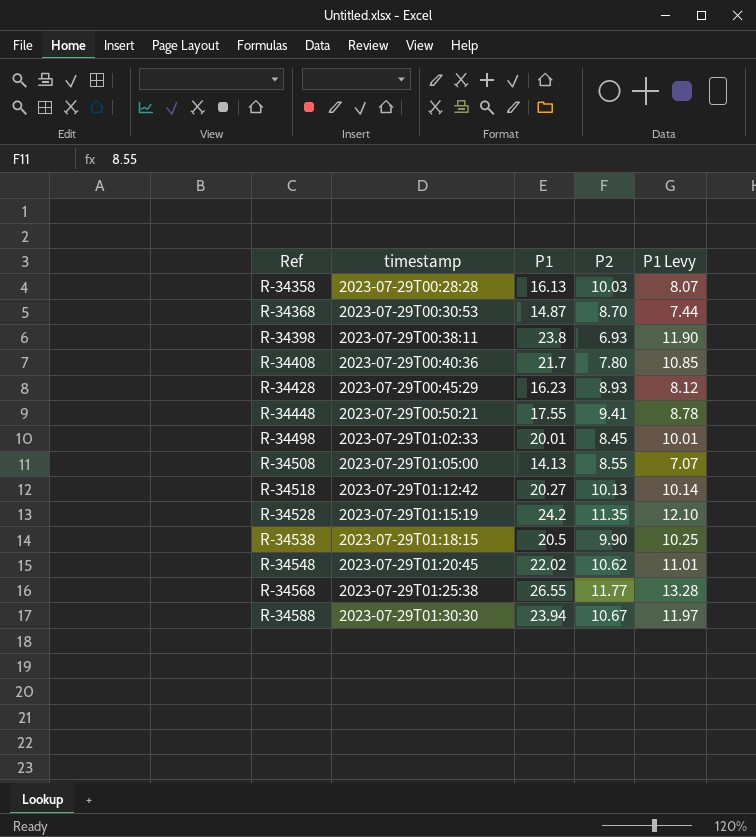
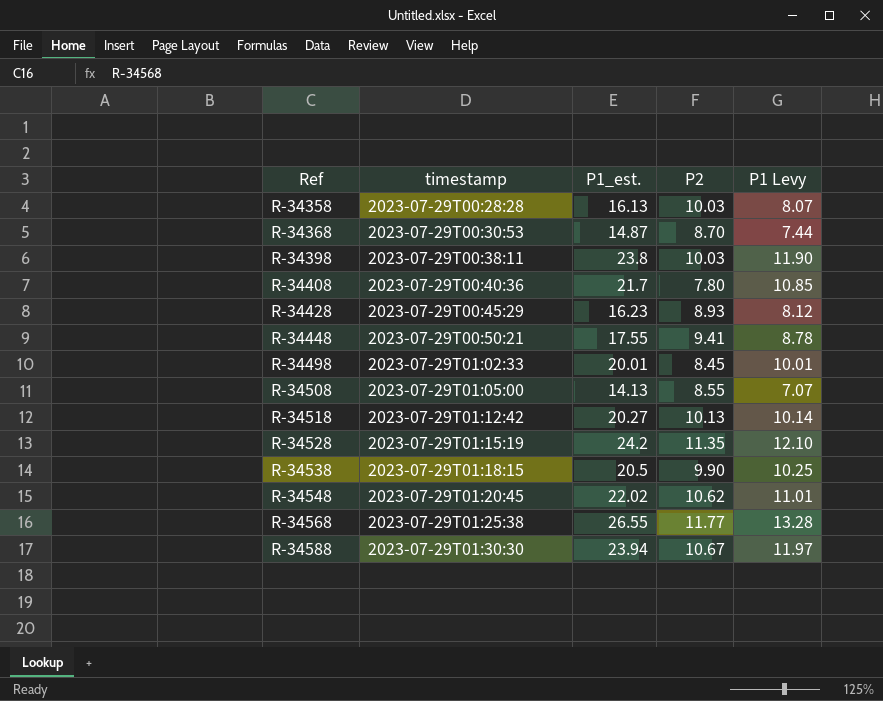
column name: P1 -> P1_est.
R-34398 | P2: 6.93 -> 10.03

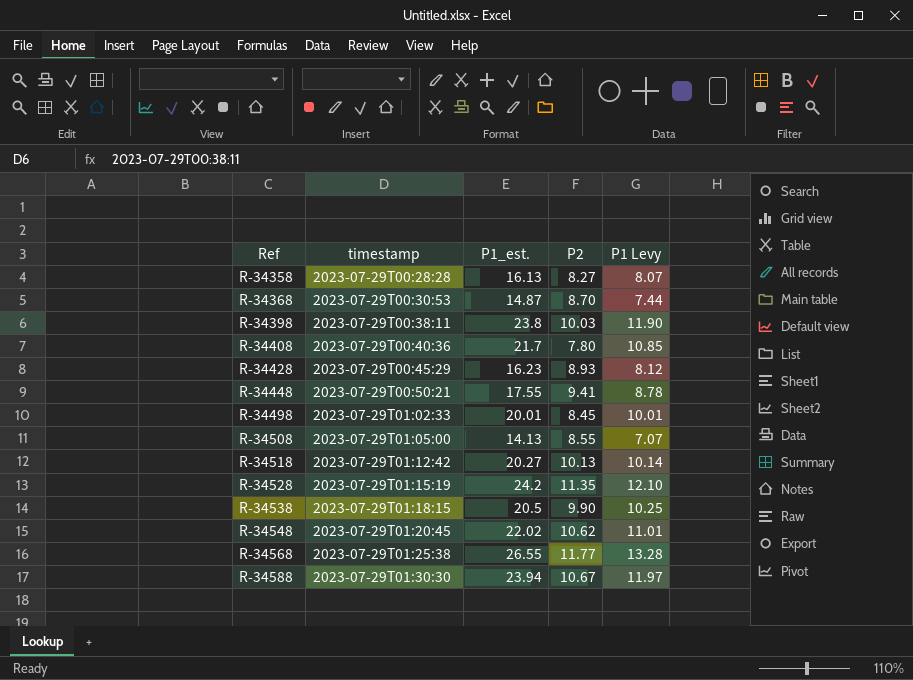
R-34358 | P2: 10.03 -> 8.27

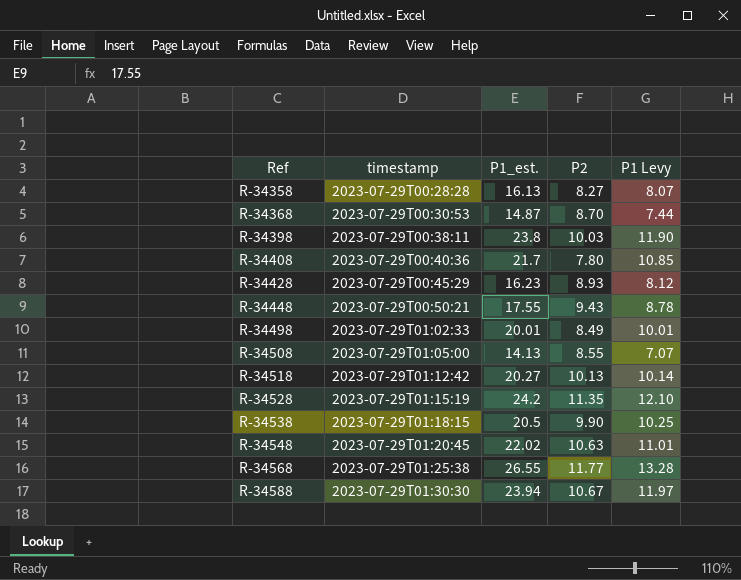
R-34448 | P2: 9.41 -> 9.43
R-34498 | P2: 8.45 -> 8.49
R-34548 | P2: 10.62 -> 10.63

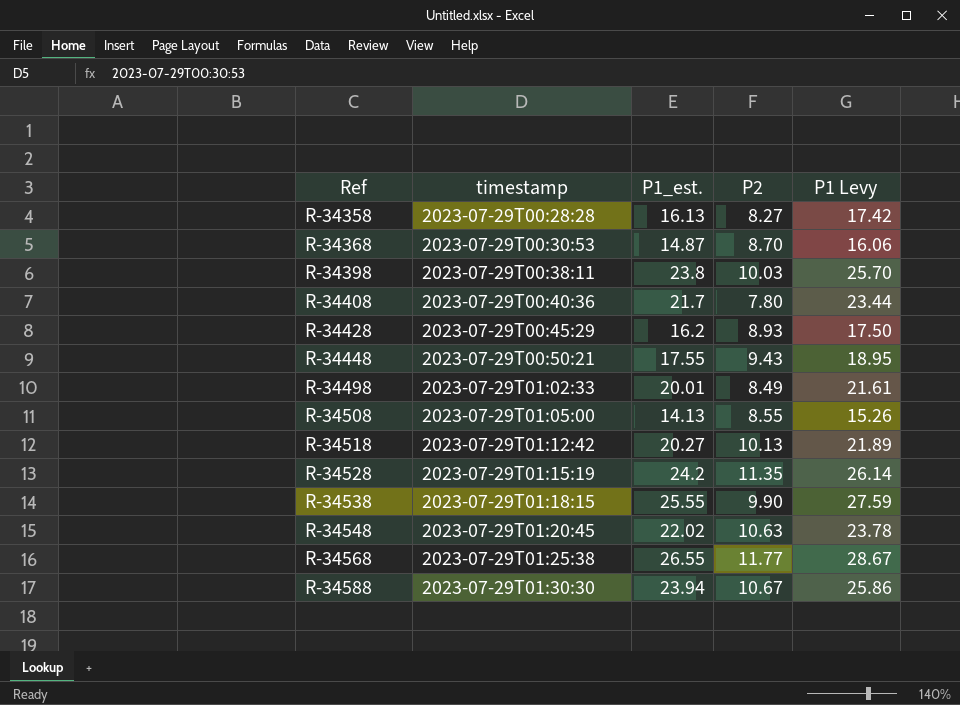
column P1 Levy | formula: [P1_est.] * 0.5 -> [P1_est.] * 1.08
R-34428 | P1_est.: 16.23 -> 16.2
R-34538 | P1_est.: 20.5 -> 25.55

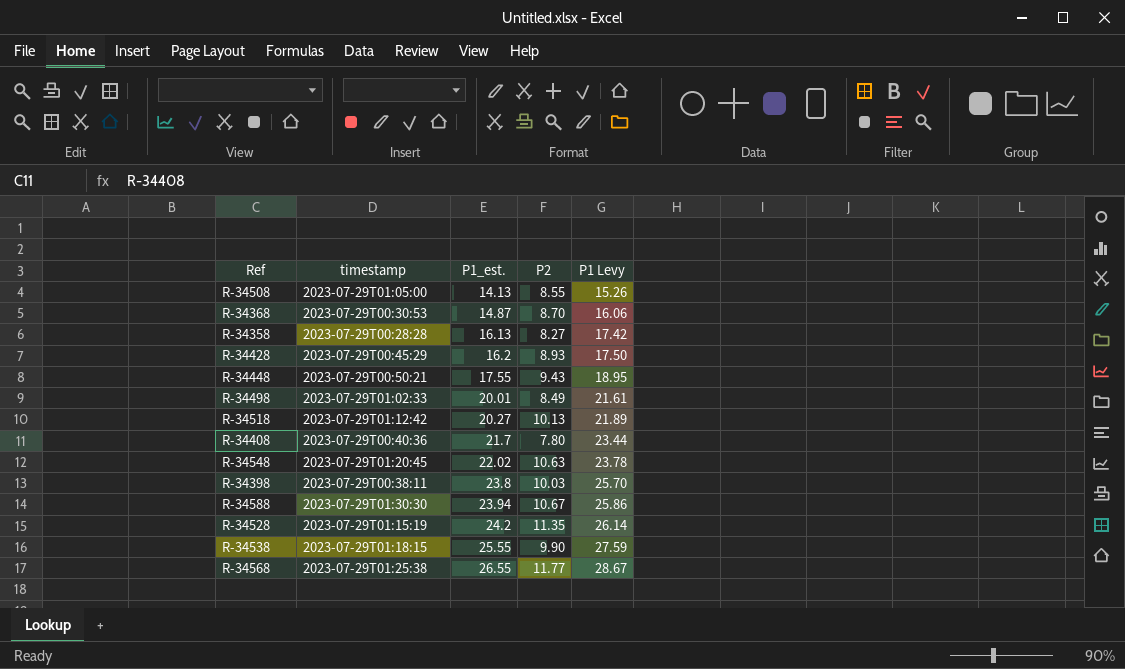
row order: Ref ascending -> P1_est. ascending

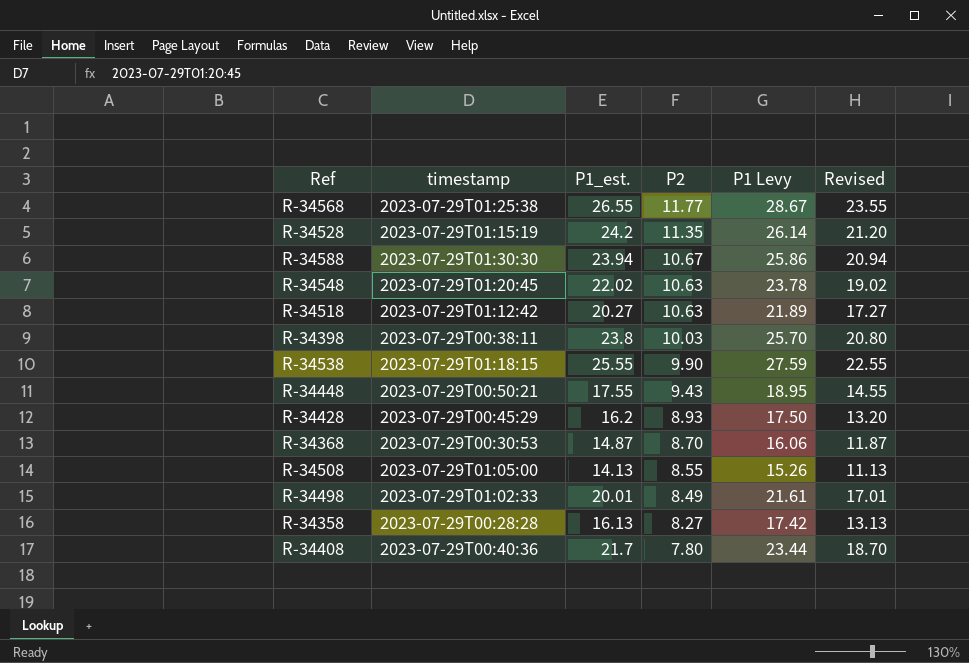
row order: P1_est. ascending -> P2 descending
column Revised | formula: none -> [P1_est.] - 3
R-34518 | P2: 10.13 -> 10.63

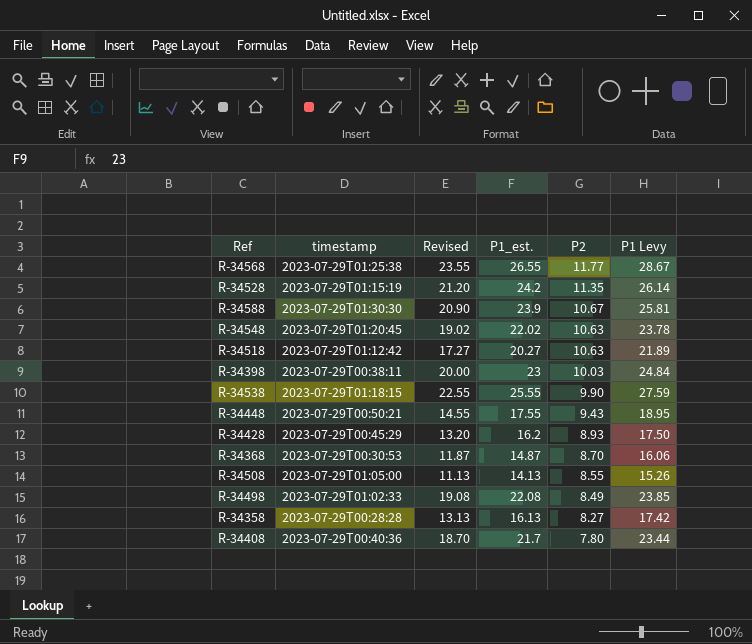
column Revised | position: 6 -> 3
R-34588 | Revised: 20.94 -> 20.90
R-34588 | P1_est.: 23.94 -> 23.9
R-34588 | P1 Levy: 25.86 -> 25.81
R-34398 | Revised: 20.80 -> 20.00
R-34398 | P1_est.: 23.8 -> 23
R-34398 | P1 Levy: 25.70 -> 24.84
R-34498 | Revised: 17.01 -> 19.08
R-34498 | P1_est.: 20.01 -> 22.08
R-34498 | P1 Levy: 21.61 -> 23.85

